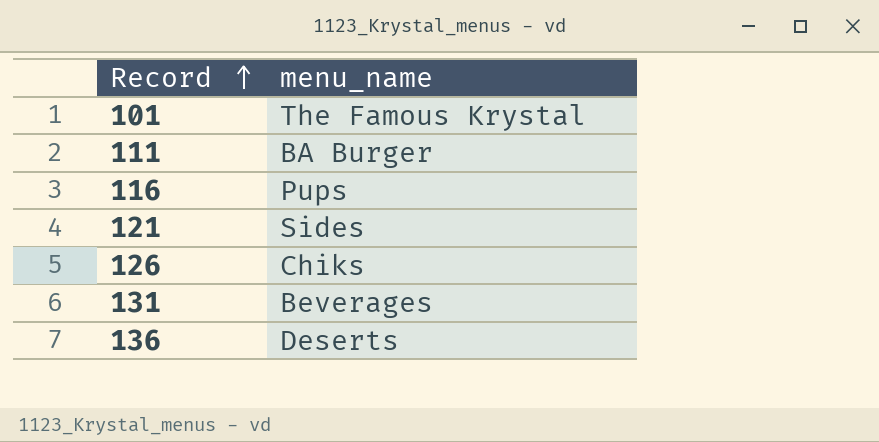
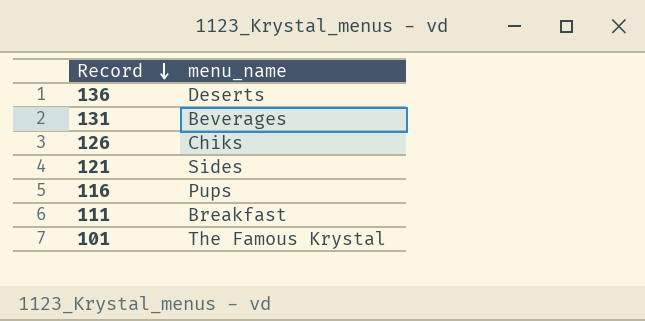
row order: Record ascending -> Record descending
111 | menu_name: BA Burger -> Breakfast

